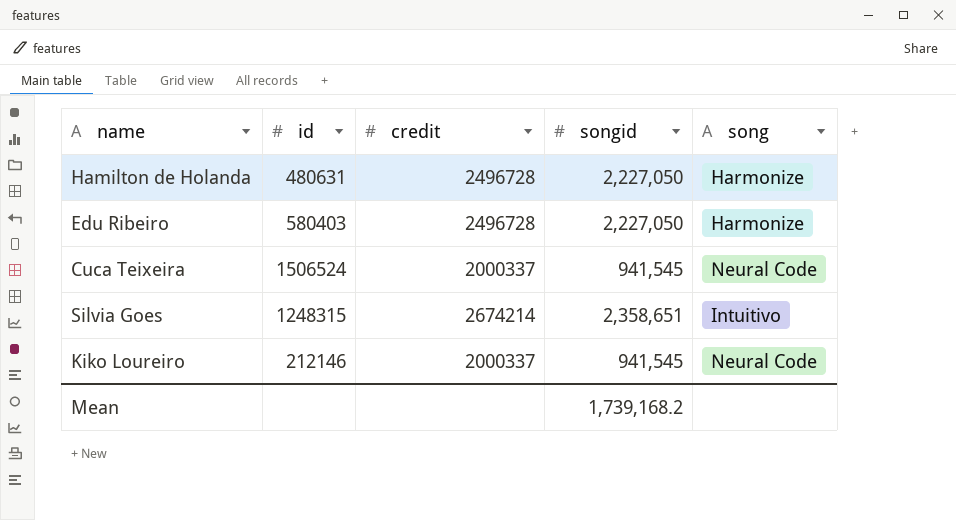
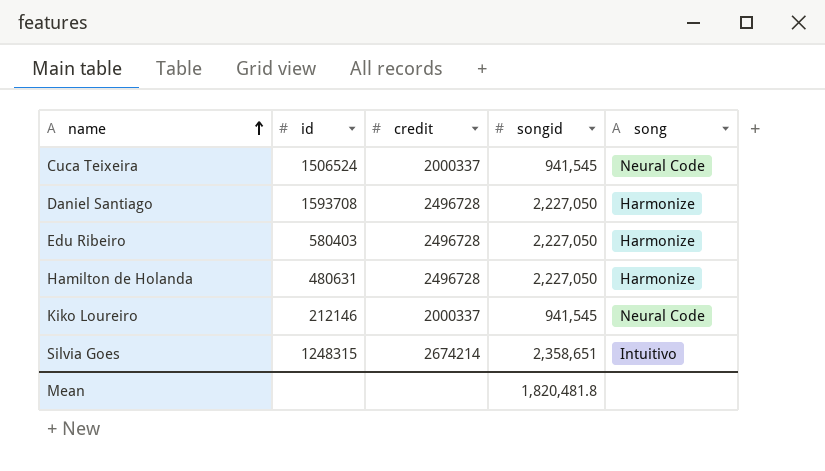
row order: none -> name ascending
row Daniel Santiago: none -> 1593708 | 2496728 | 2,227,050 | Harmonize
Mean | songid: 1,739,168.2 -> 1,820,481.8

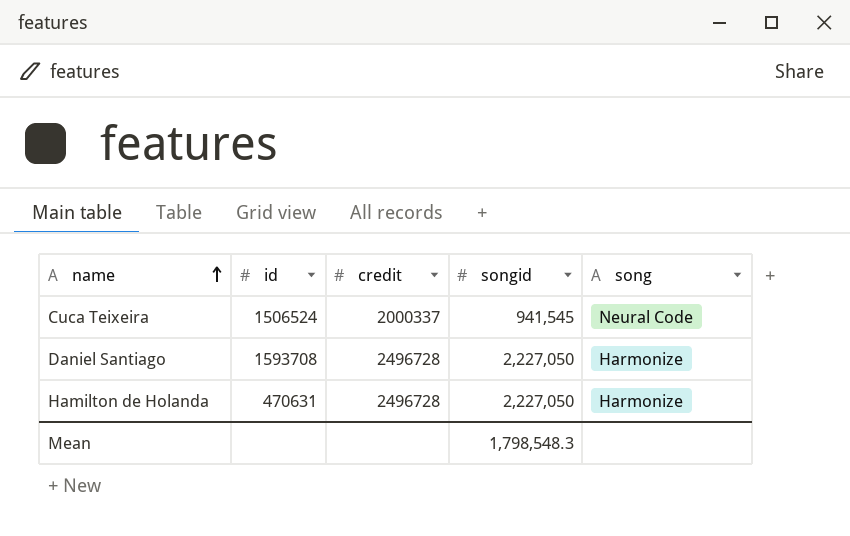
row Edu Ribeiro: 580403 | 2496728 | 2,227,050 | Harmonize -> none
row Kiko Loureiro: 212146 | 2000337 | 941,545 | Neural Code -> none
row Silvia Goes: 1248315 | 2674214 | 2,358,651 | Intuitivo -> none
Hamilton de Holanda | id: 480631 -> 470631
Mean | songid: 1,820,481.8 -> 1,798,548.3

